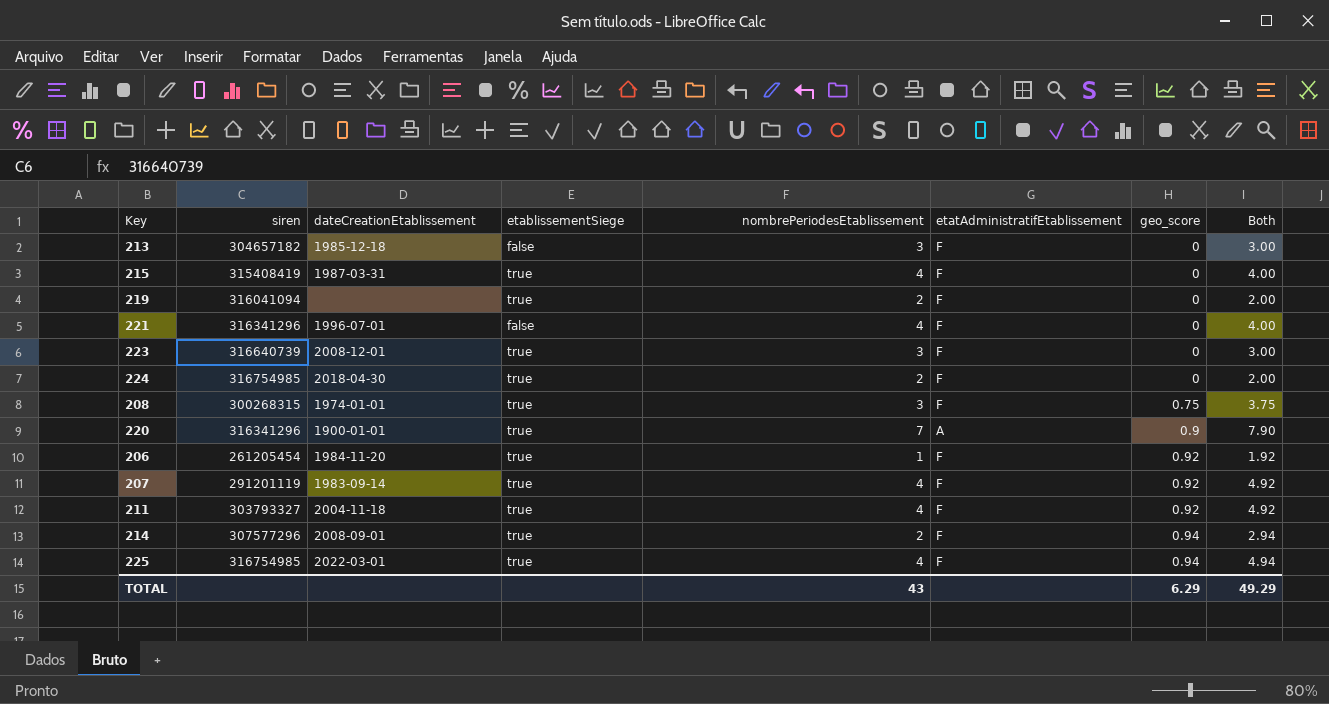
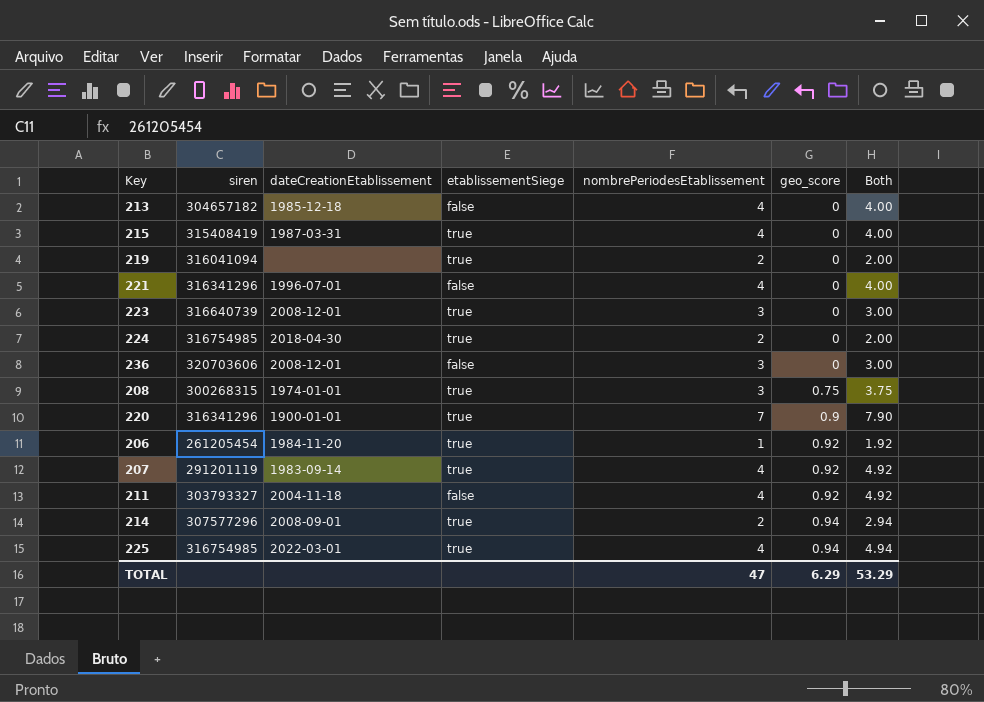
column etatAdministratifEtablissement | position: 6 -> none
213 | nombrePeriodesEtablissement: 3 -> 4
213 | Both: 3.00 -> 4.00
row 236: none -> 320703606 | 2008-12-01 | false | 3 | 0 | 3.00
211 | etablissementSiege: true -> false
TOTAL | nombrePeriodesEtablissement: 43 -> 47
TOTAL | Both: 49.29 -> 53.29

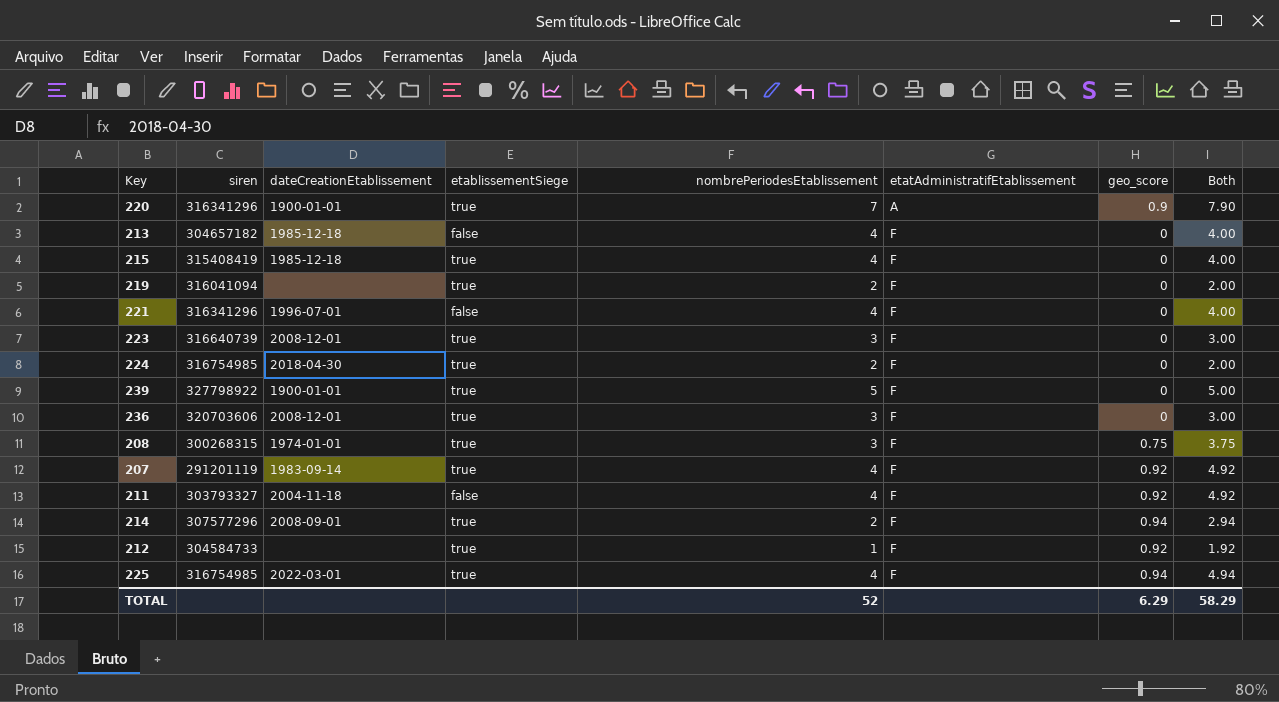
row order: geo_score ascending -> etatAdministratifEtablissement ascending
column etatAdministratifEtablissement | position: none -> 6
row 206: 261205454 | 1984-11-20 | true | 1 | 0.92 | 1.92 -> none
215 | dateCreationEtablissement: 1987-03-31 -> 1985-12-18
row 239: none -> 327798922 | 1900-01-01 | true | 5 | F | 0 | 5.00
236 | etablissementSiege: false -> true
row 212: none -> 304584733 | none | true | 1 | F | 0.92 | 1.92
TOTAL | nombrePeriodesEtablissement: 47 -> 52
TOTAL | Both: 53.29 -> 58.29

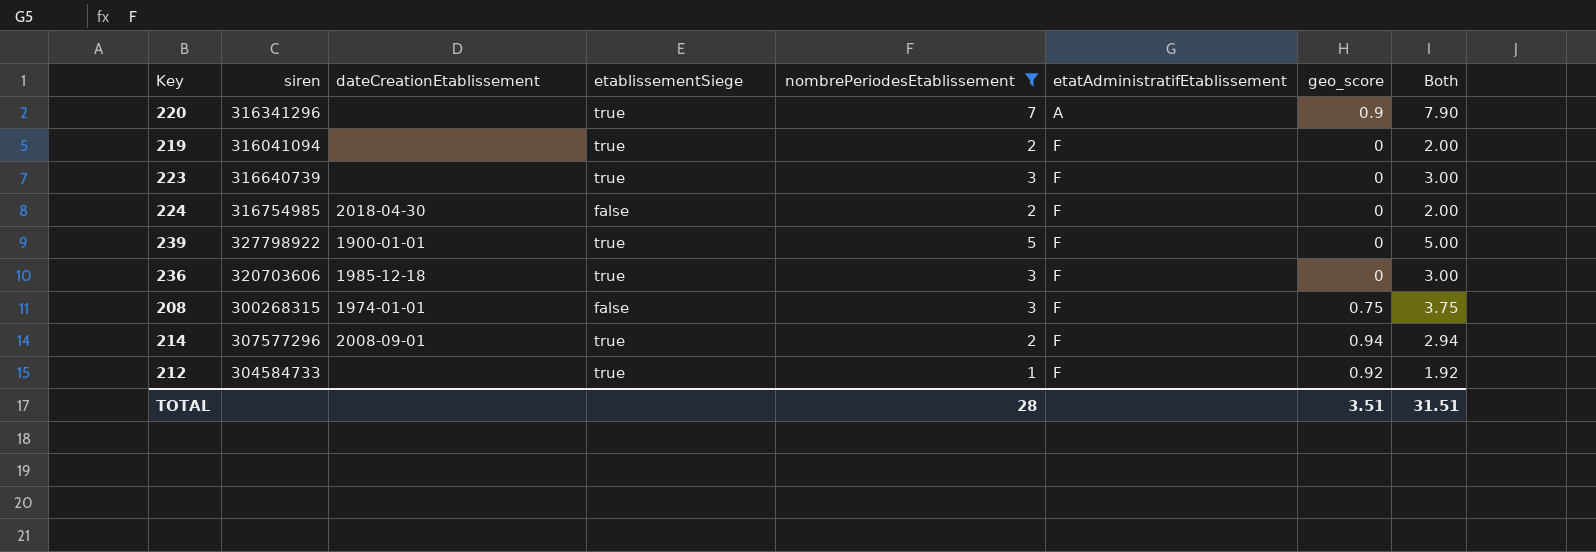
filter: none -> nombrePeriodesEtablissement != 4
220 | dateCreationEtablissement: 1900-01-01 -> none
223 | dateCreationEtablissement: 2008-12-01 -> none
224 | etablissementSiege: true -> false
236 | dateCreationEtablissement: 2008-12-01 -> 1985-12-18
208 | etablissementSiege: true -> false
TOTAL | nombrePeriodesEtablissement: 52 -> 28
TOTAL | geo_score: 6.29 -> 3.51
TOTAL | Both: 58.29 -> 31.51

